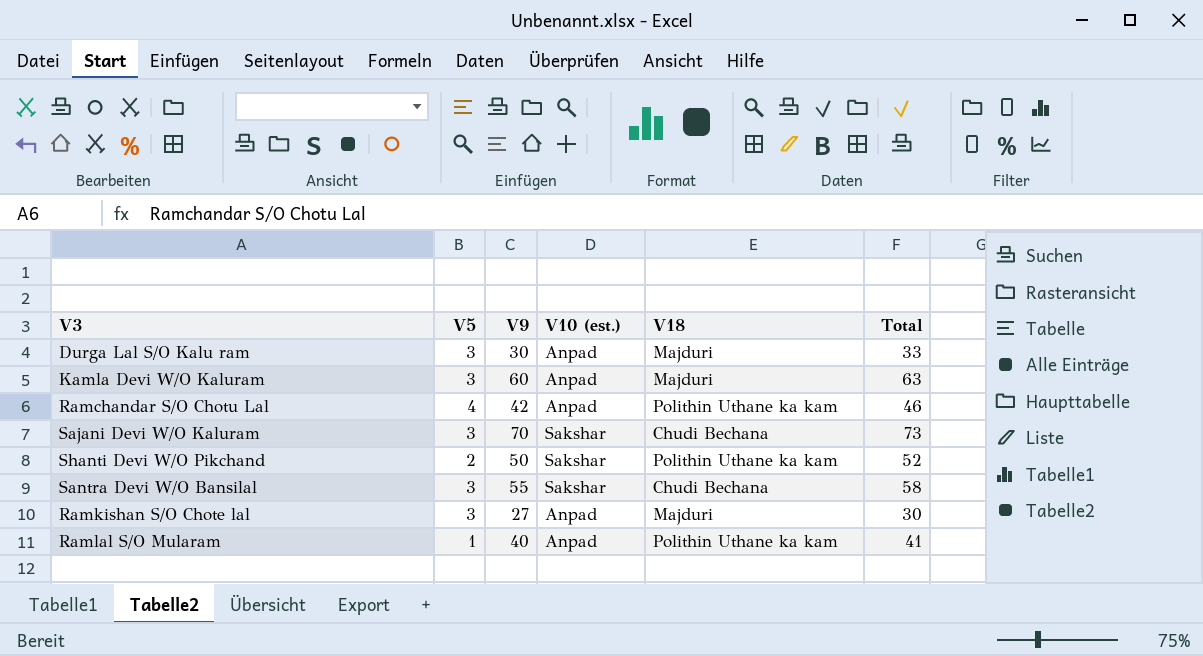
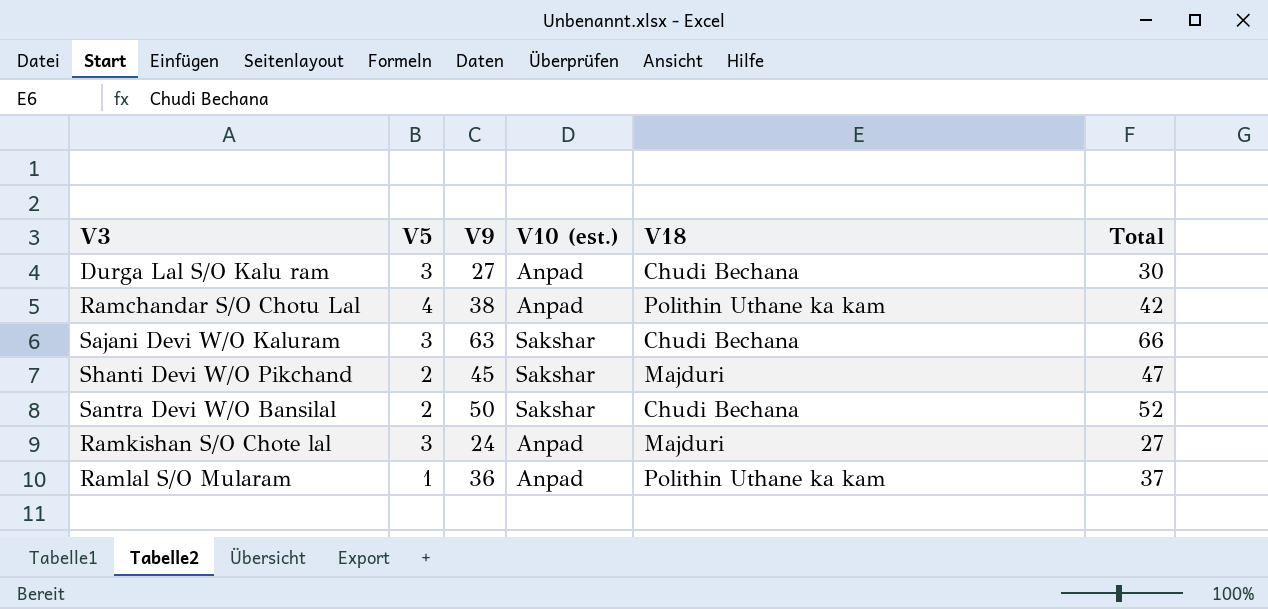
row Kamla Devi W/O Kaluram: 3 | 60 | Anpad | Majduri | 63 -> none
Durga Lal S/O Kalu ram | V9: 30 -> 27
Durga Lal S/O Kalu ram | V18: Majduri -> Chudi Bechana
Durga Lal S/O Kalu ram | Total: 33 -> 30
Ramchandar S/O Chotu Lal | V9: 42 -> 38
Ramchandar S/O Chotu Lal | Total: 46 -> 42
Sajani Devi W/O Kaluram | V9: 70 -> 63
Sajani Devi W/O Kaluram | Total: 73 -> 66
Shanti Devi W/O Pikchand | V9: 50 -> 45
Shanti Devi W/O Pikchand | V18: Polithin Uthane ka kam -> Majduri
Shanti Devi W/O Pikchand | Total: 52 -> 47
Santra Devi W/O Bansilal | V5: 3 -> 2
Santra Devi W/O Bansilal | V9: 55 -> 50
Santra Devi W/O Bansilal | Total: 58 -> 52
Ramkishan S/O Chote lal | V9: 27 -> 24
Ramkishan S/O Chote lal | Total: 30 -> 27
Ramlal S/O Mularam | V9: 40 -> 36
Ramlal S/O Mularam | Total: 41 -> 37

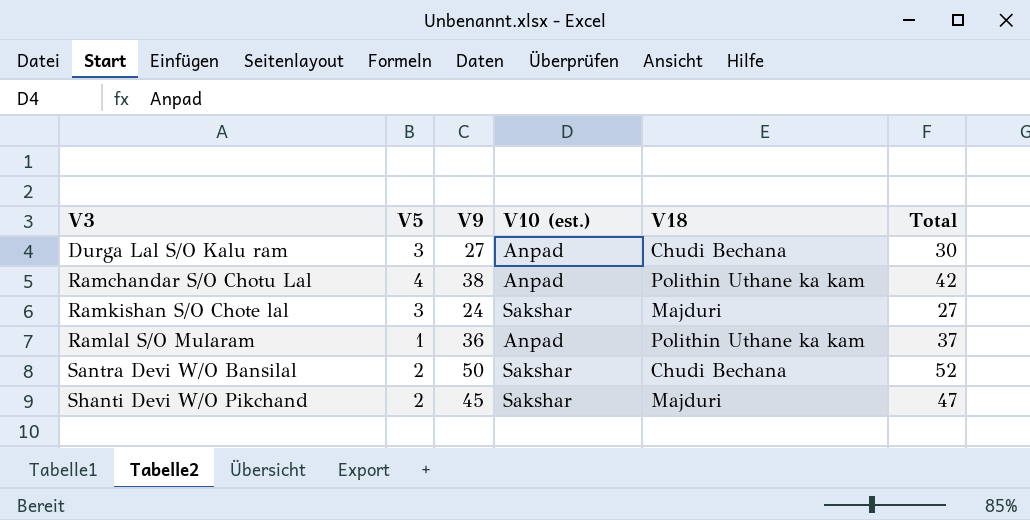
row order: none -> V3 ascending
row Sajani Devi W/O Kaluram: 3 | 63 | Sakshar | Chudi Bechana | 66 -> none
Ramkishan S/O Chote lal | V10 (est.): Anpad -> Sakshar

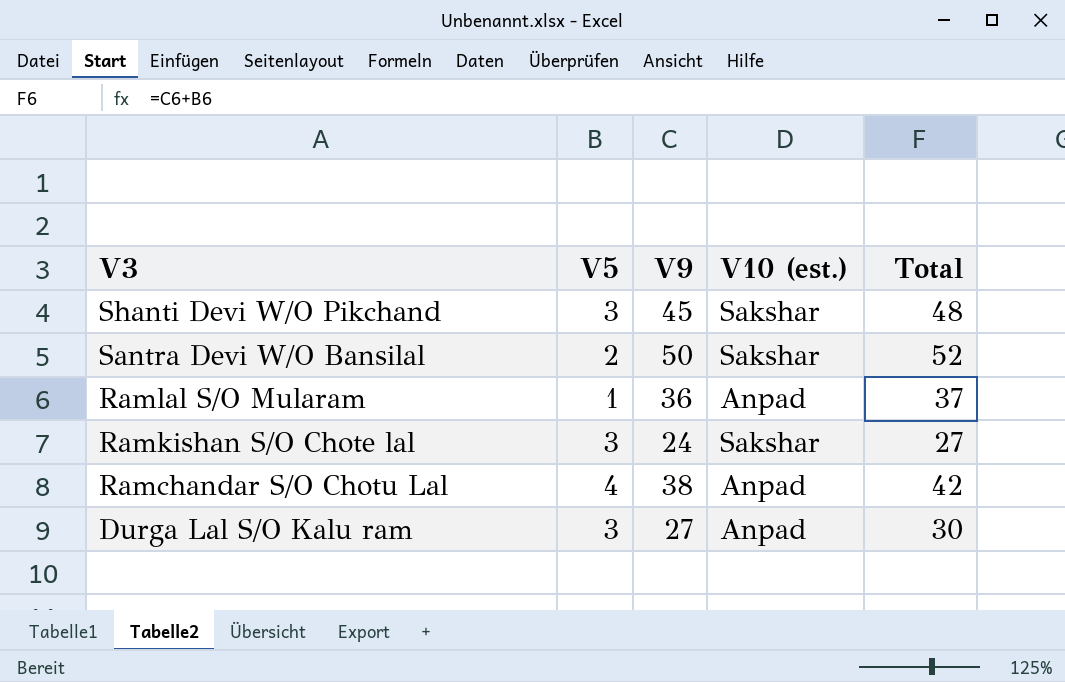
row order: V3 ascending -> V3 descending
column V18 | position: 5 -> none
Shanti Devi W/O Pikchand | V5: 2 -> 3
Shanti Devi W/O Pikchand | Total: 47 -> 48

